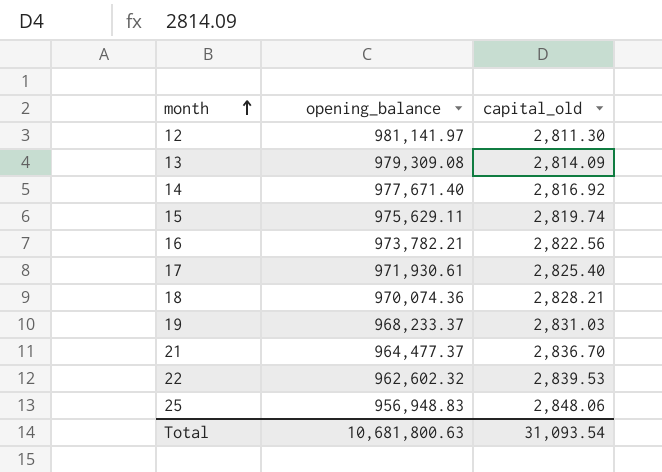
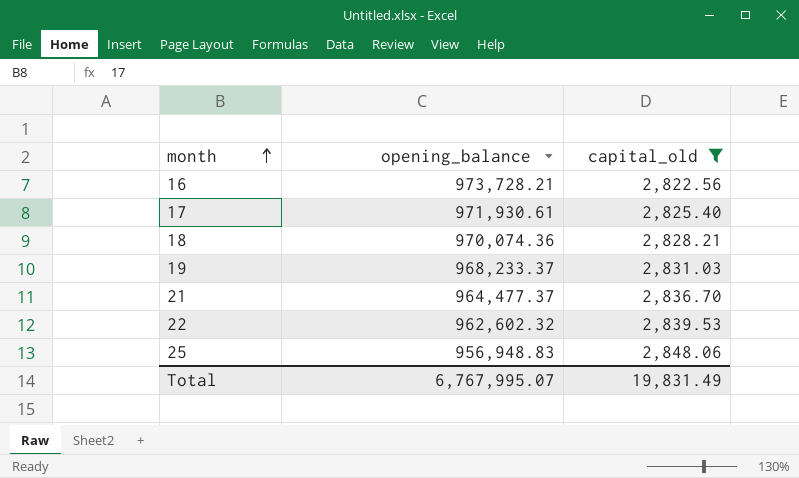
filter: none -> capital_old >= 2,822.56
16 | opening_balance: 973,782.21 -> 973,728.21
Total | opening_balance: 10,681,800.63 -> 6,767,995.07
Total | capital_old: 31,093.54 -> 19,831.49

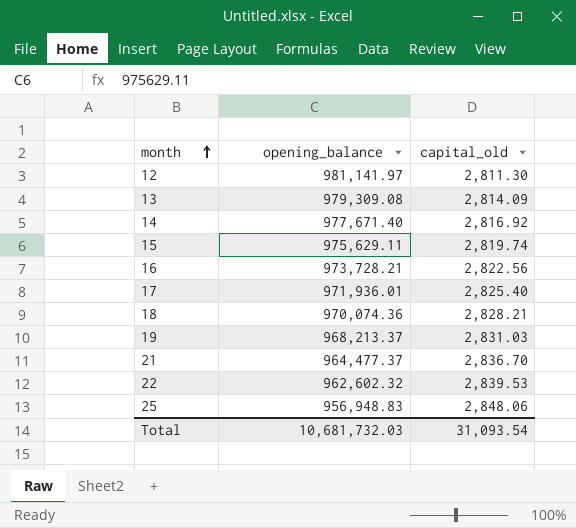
filter: capital_old >= 2,822.56 -> none
17 | opening_balance: 971,930.61 -> 971,936.01
19 | opening_balance: 968,233.37 -> 968,213.37
Total | opening_balance: 6,767,995.07 -> 10,681,732.03
Total | capital_old: 19,831.49 -> 31,093.54

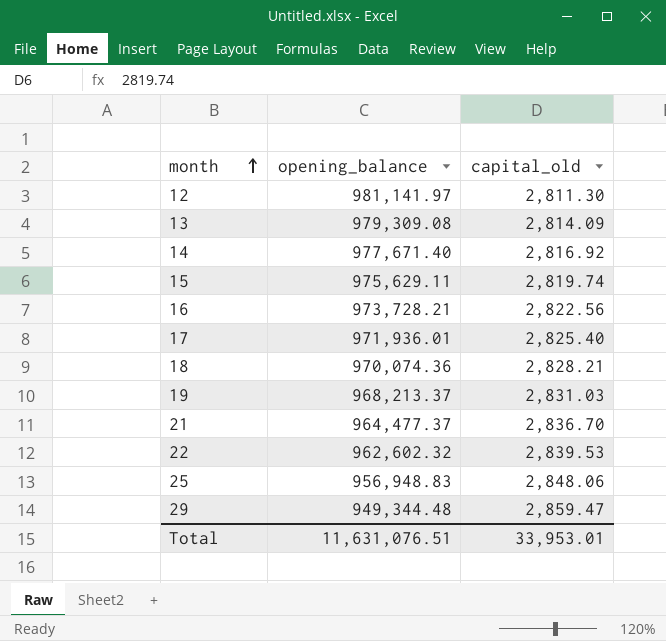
row 29: none -> 949,344.48 | 2,859.47
Total | opening_balance: 10,681,732.03 -> 11,631,076.51
Total | capital_old: 31,093.54 -> 33,953.01

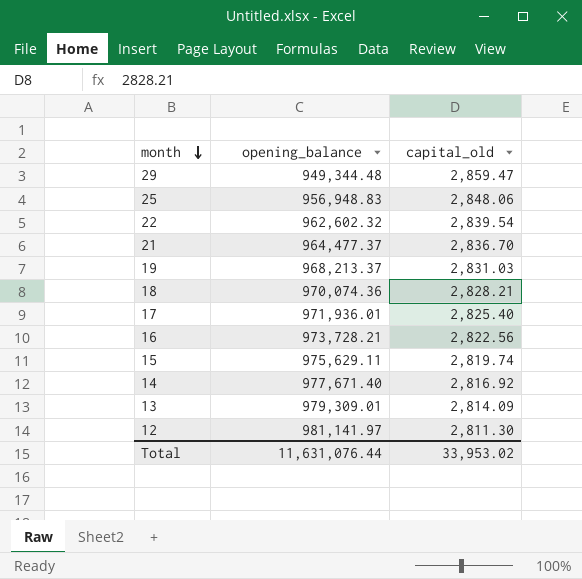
row order: month ascending -> month descending
22 | capital_old: 2,839.53 -> 2,839.54
13 | opening_balance: 979,309.08 -> 979,309.01
Total | opening_balance: 11,631,076.51 -> 11,631,076.44
Total | capital_old: 33,953.01 -> 33,953.02

